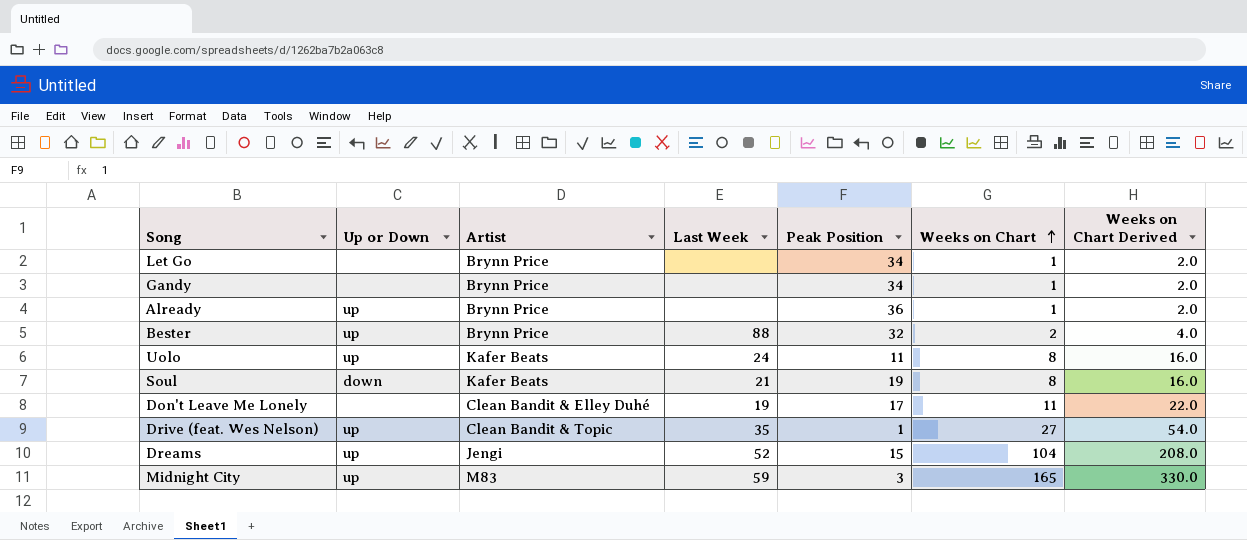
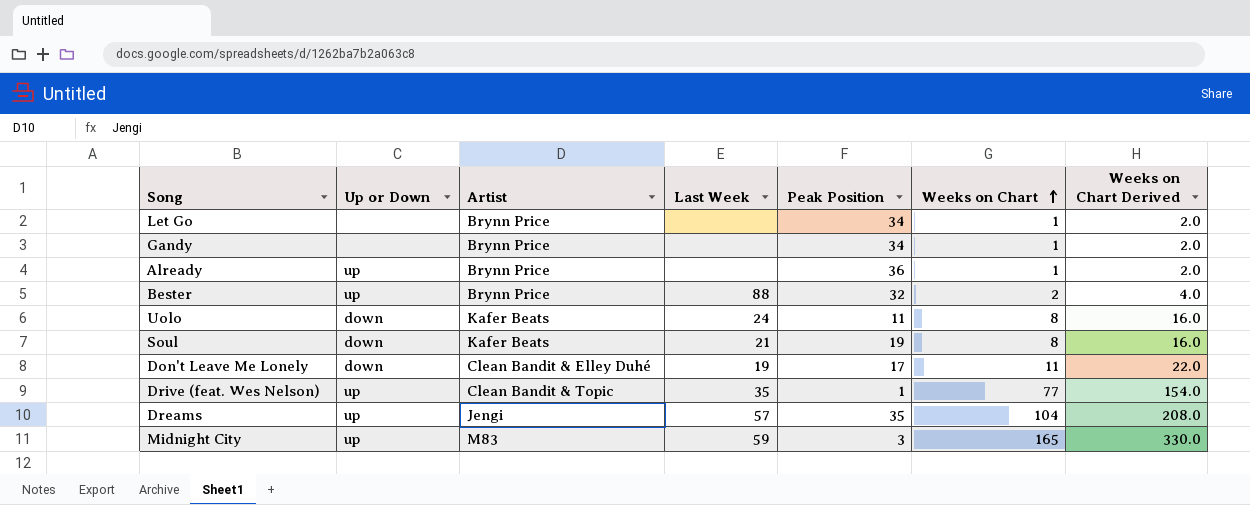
Uolo | Up or Down: up -> down
Don't Leave Me Lonely | Up or Down: none -> down
Drive (feat. Wes Nelson) | Weeks on Chart: 27 -> 77
Drive (feat. Wes Nelson) | Weeks on Chart Derived: 54.0 -> 154.0
Dreams | Last Week: 52 -> 57
Dreams | Peak Position: 15 -> 35

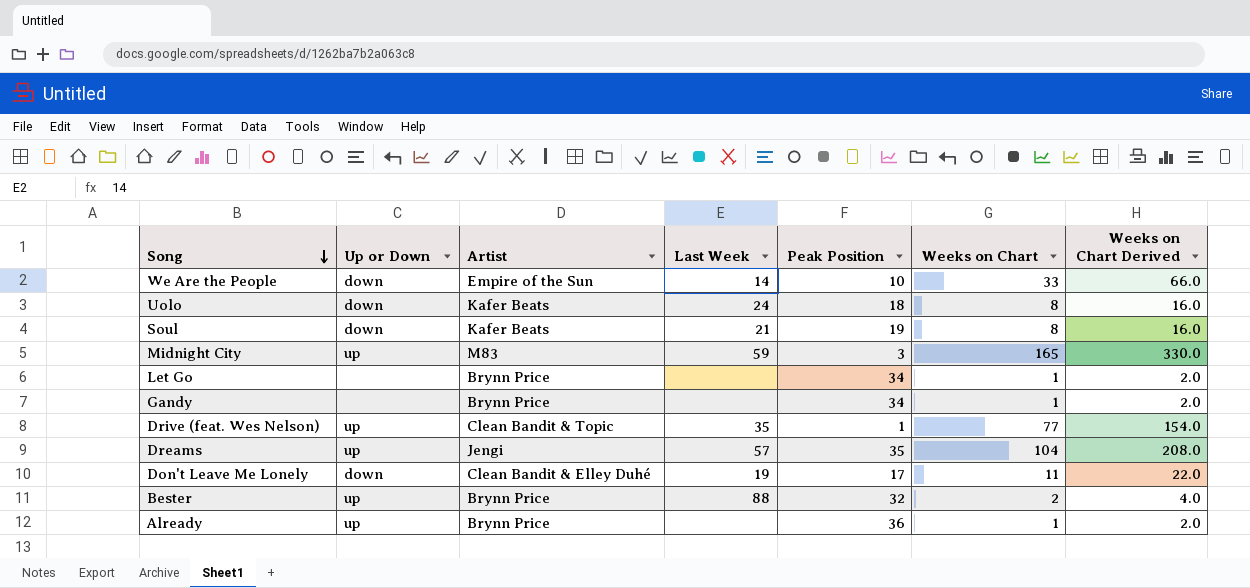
row order: Weeks on Chart ascending -> Song descending
row We Are the People: none -> down | Empire of the Sun | 14 | 10 | 33 | 66.0
Uolo | Peak Position: 11 -> 18

